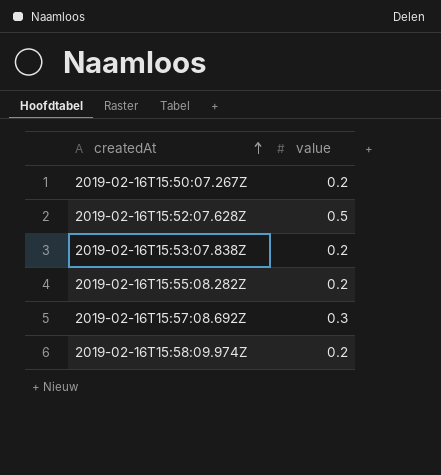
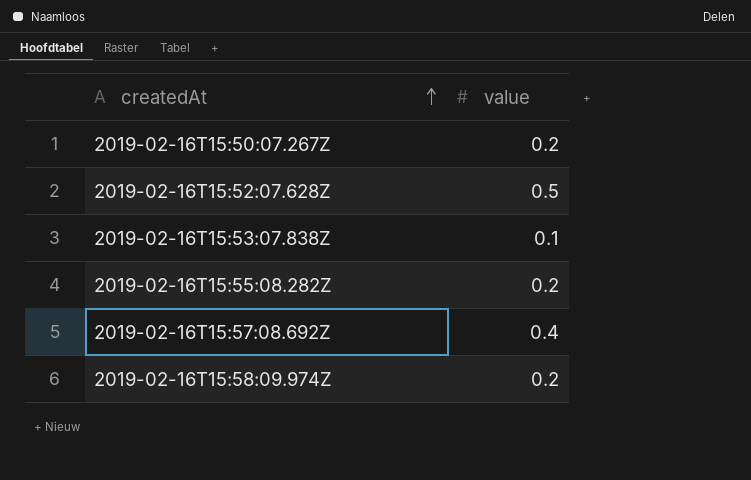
2019-02-16T15:53:07.838Z | value: 0.2 -> 0.1
2019-02-16T15:57:08.692Z | value: 0.3 -> 0.4

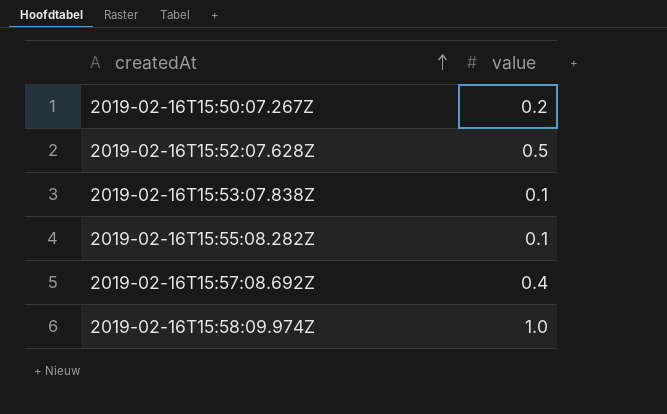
2019-02-16T15:55:08.282Z | value: 0.2 -> 0.1
2019-02-16T15:58:09.974Z | value: 0.2 -> 1.0

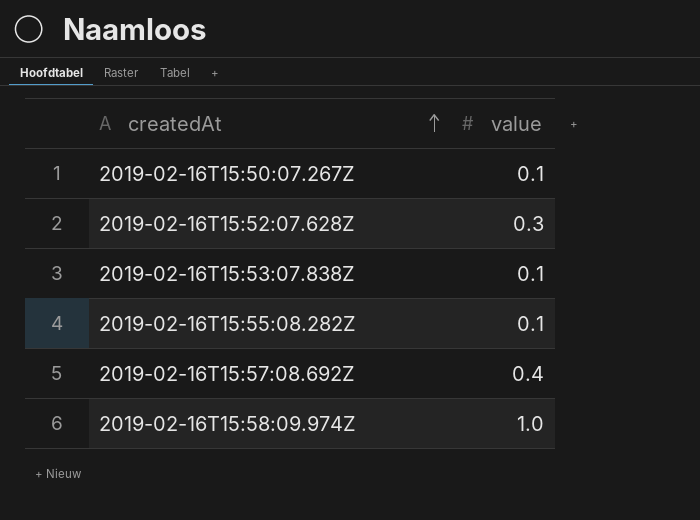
2019-02-16T15:50:07.267Z | value: 0.2 -> 0.1
2019-02-16T15:52:07.628Z | value: 0.5 -> 0.3

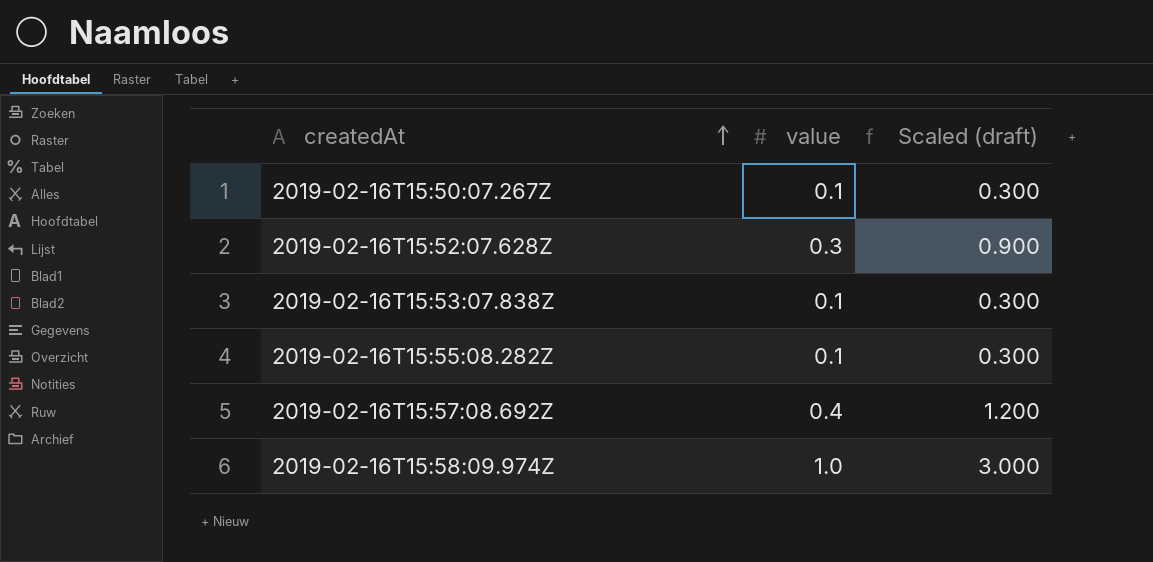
column Scaled (draft) | formula: none -> [value] * 3

